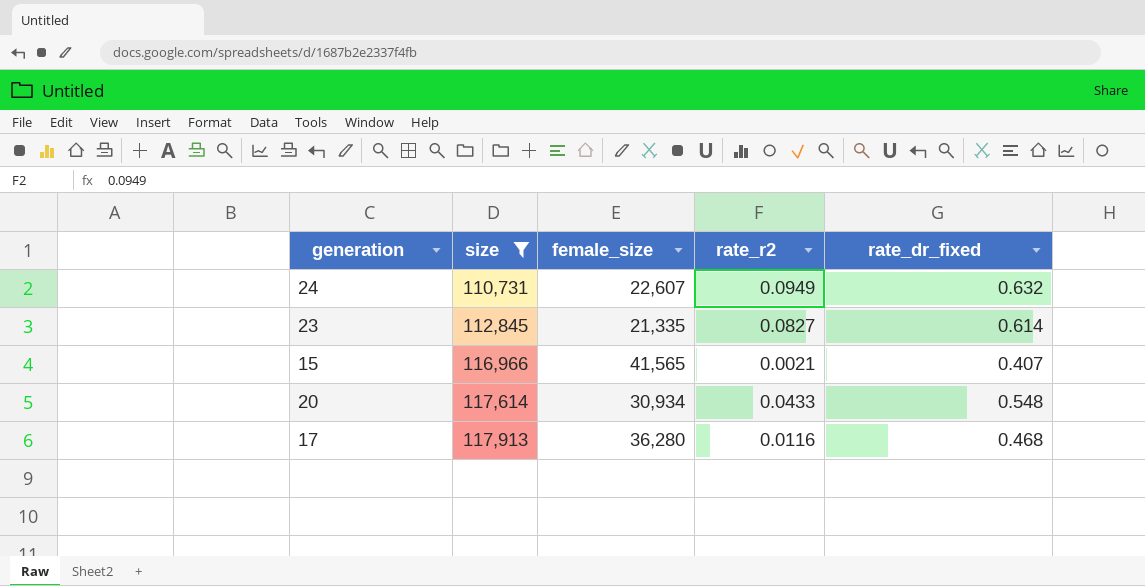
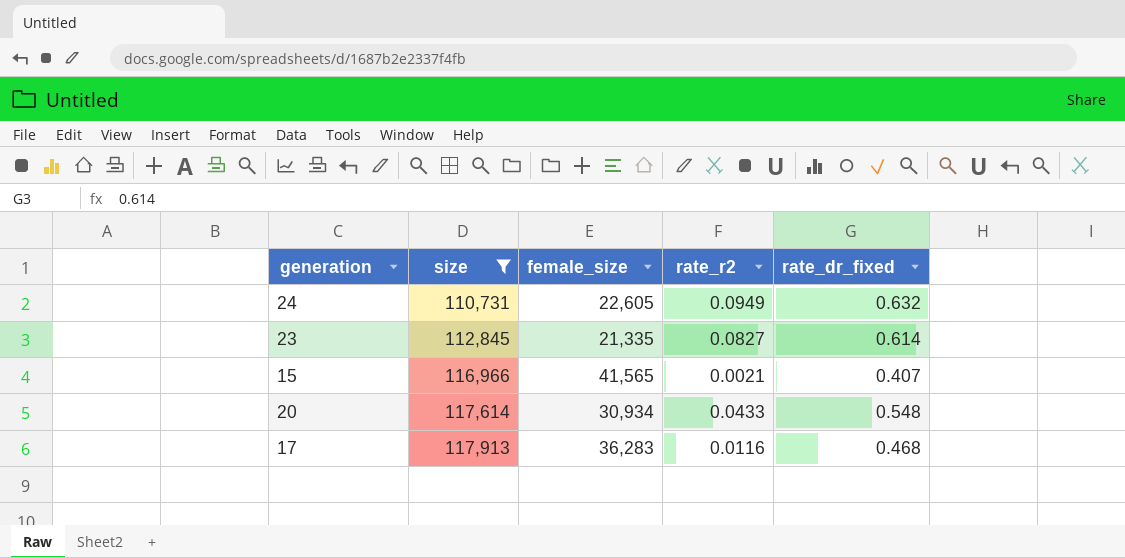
24 | female_size: 22,607 -> 22,605
17 | female_size: 36,280 -> 36,283

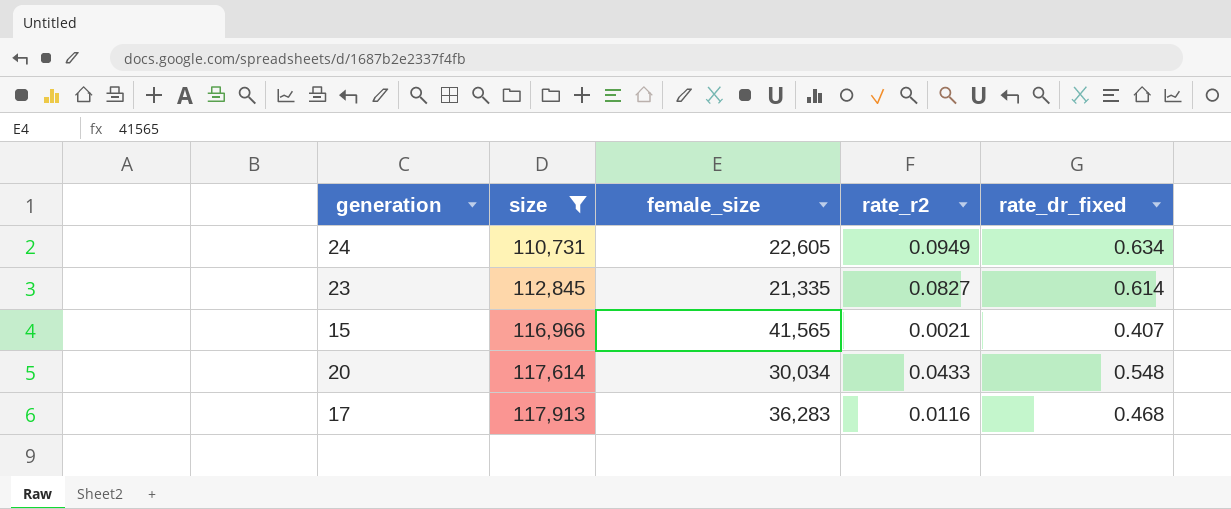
24 | rate_dr_fixed: 0.632 -> 0.634
20 | female_size: 30,934 -> 30,034

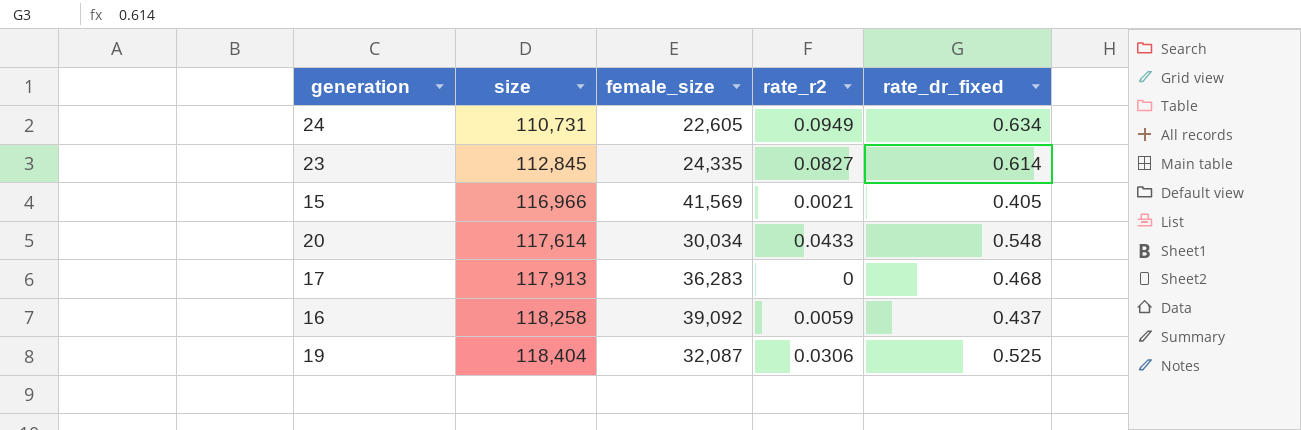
filter: size <= 117,913 -> none
23 | female_size: 21,335 -> 24,335
15 | female_size: 41,565 -> 41,569
15 | rate_dr_fixed: 0.407 -> 0.405
17 | rate_r2: 0.0116 -> 0

